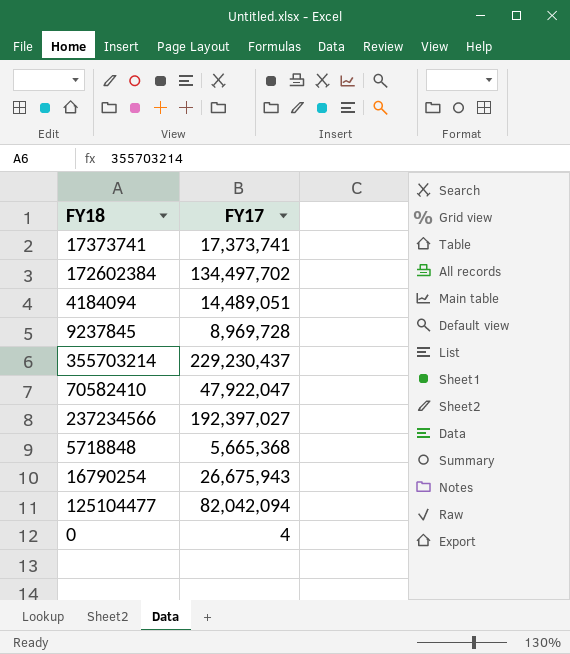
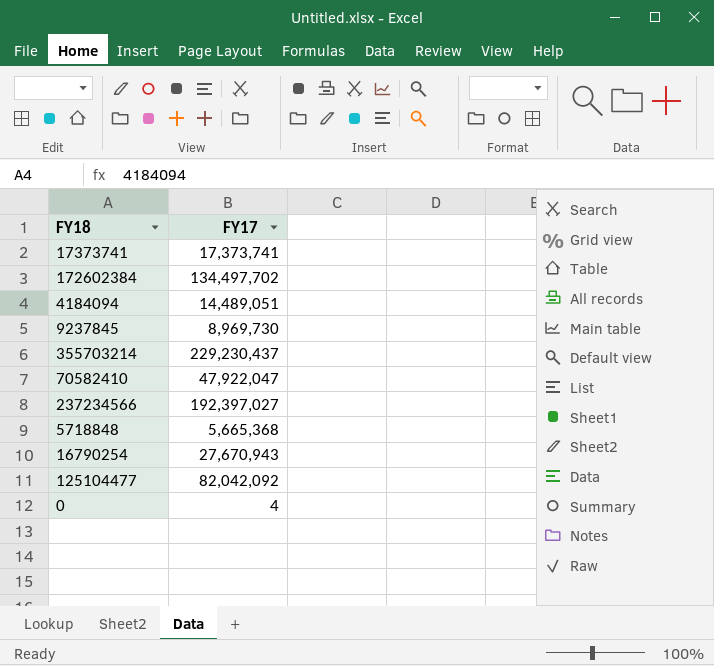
9237845 | FY17: 8,969,728 -> 8,969,730
16790254 | FY17: 26,675,943 -> 27,670,943
125104477 | FY17: 82,042,094 -> 82,042,092

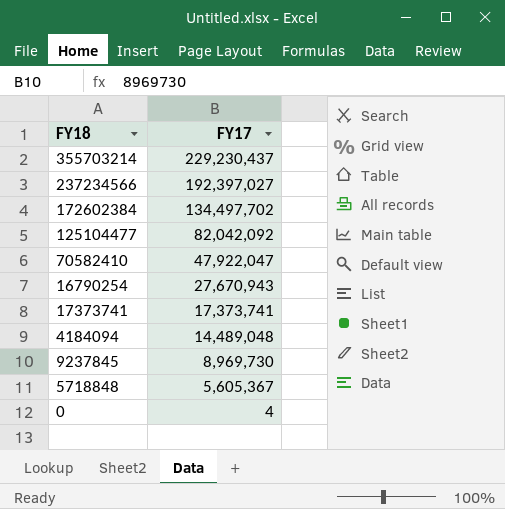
row order: none -> FY17 descending
4184094 | FY17: 14,489,051 -> 14,489,048
5718848 | FY17: 5,665,368 -> 5,605,367

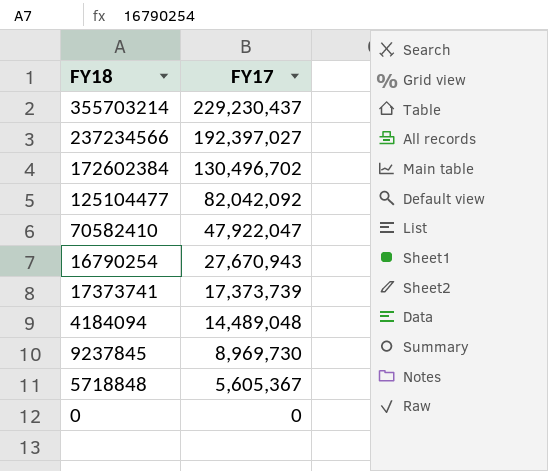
172602384 | FY17: 134,497,702 -> 130,496,702
17373741 | FY17: 17,373,741 -> 17,373,739
0 | FY17: 4 -> 0

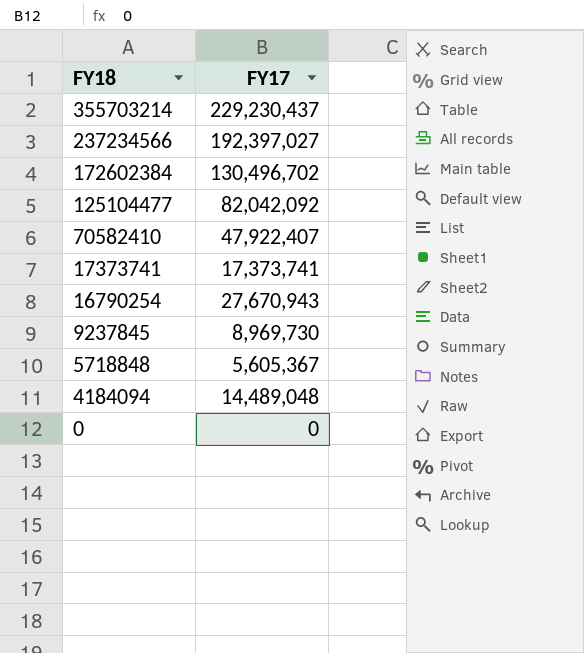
row order: FY17 descending -> FY18 descending
70582410 | FY17: 47,922,047 -> 47,922,407
17373741 | FY17: 17,373,739 -> 17,373,741

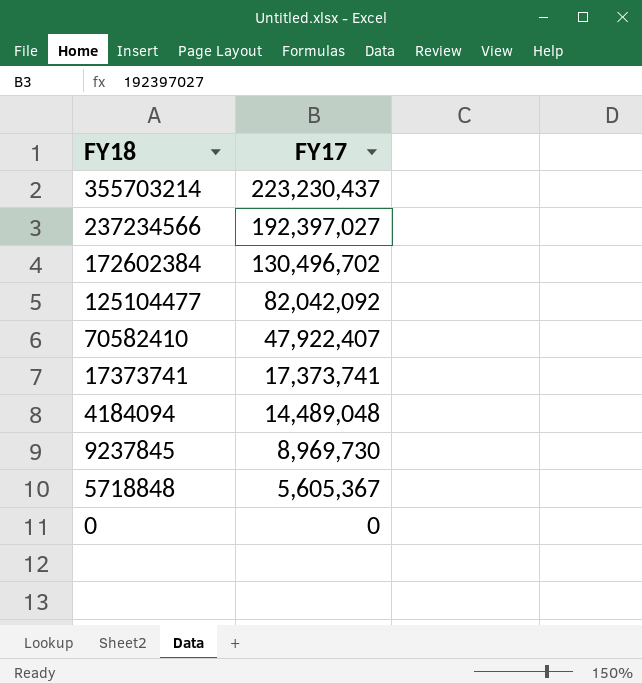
row order: FY18 descending -> FY17 descending
row 16790254: 27,670,943 -> none
355703214 | FY17: 229,230,437 -> 223,230,437

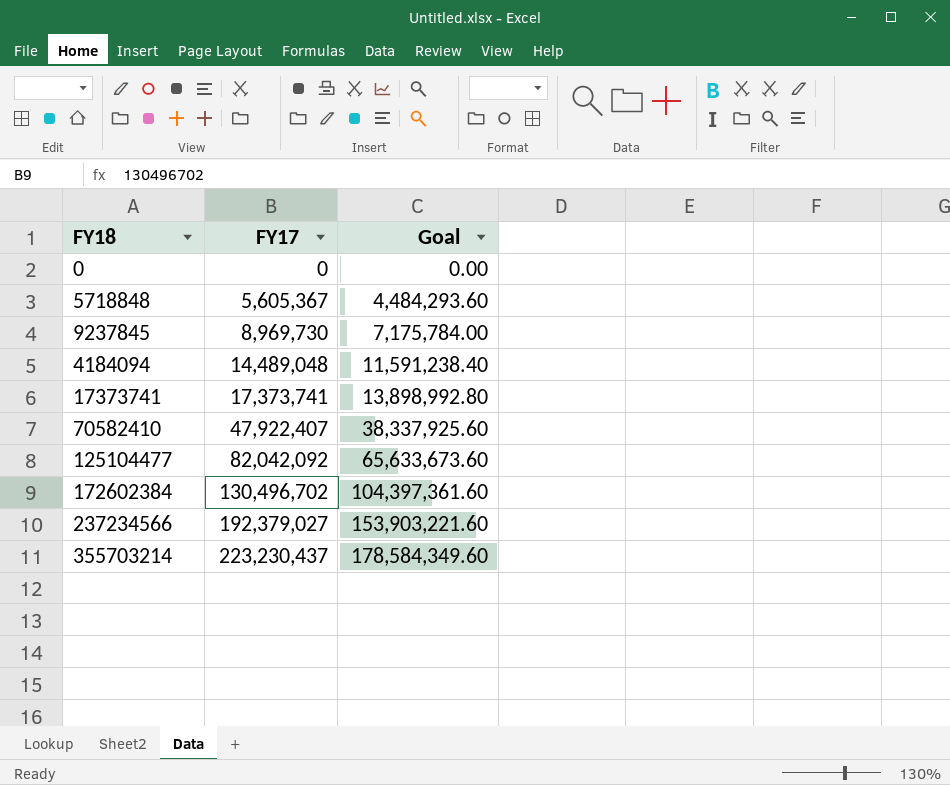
row order: FY17 descending -> FY17 ascending
column Goal | formula: none -> [FY17] * 0.8
237234566 | FY17: 192,397,027 -> 192,379,027

